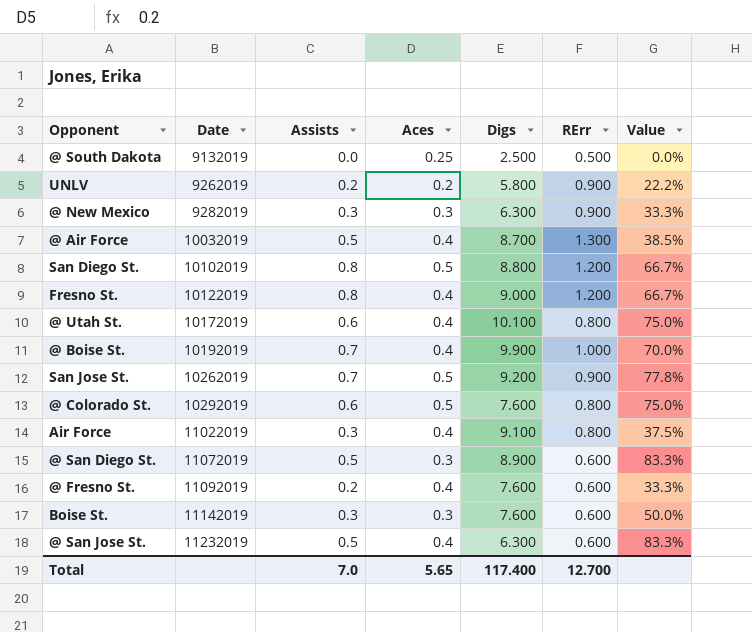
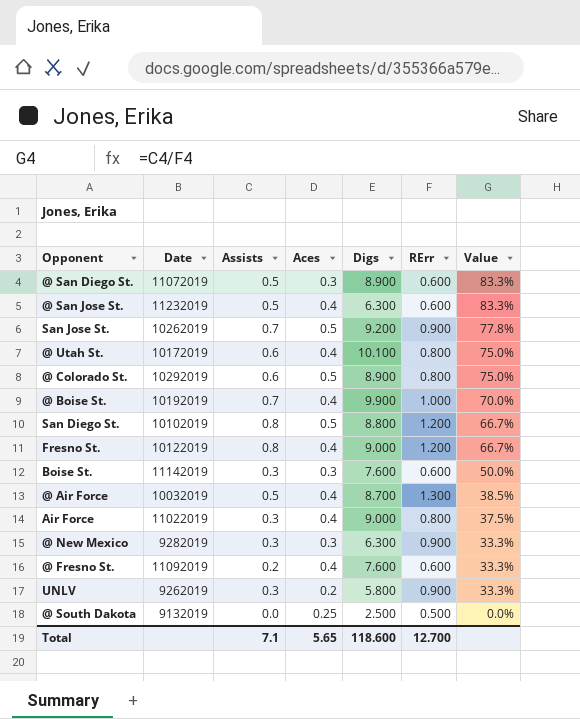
row order: Date ascending -> Value descending
@ Colorado St. | Digs: 7.600 -> 8.900
Air Force | Digs: 9.100 -> 9.000
UNLV | Assists: 0.2 -> 0.3
UNLV | Value: 22.2% -> 33.3%
Total | Assists: 7.0 -> 7.1
Total | Digs: 117.400 -> 118.600

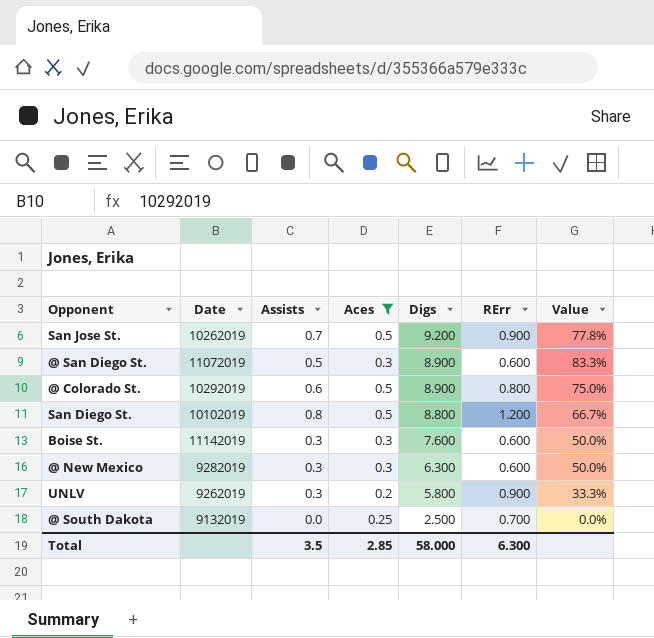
filter: none -> Aces != 0.4
row order: Value descending -> Digs descending
@ New Mexico | RErr: 0.900 -> 0.600
@ New Mexico | Value: 33.3% -> 50.0%
@ South Dakota | RErr: 0.500 -> 0.700
Total | Assists: 7.1 -> 3.5
Total | Aces: 5.65 -> 2.85
Total | Digs: 118.600 -> 58.000
Total | RErr: 12.700 -> 6.300

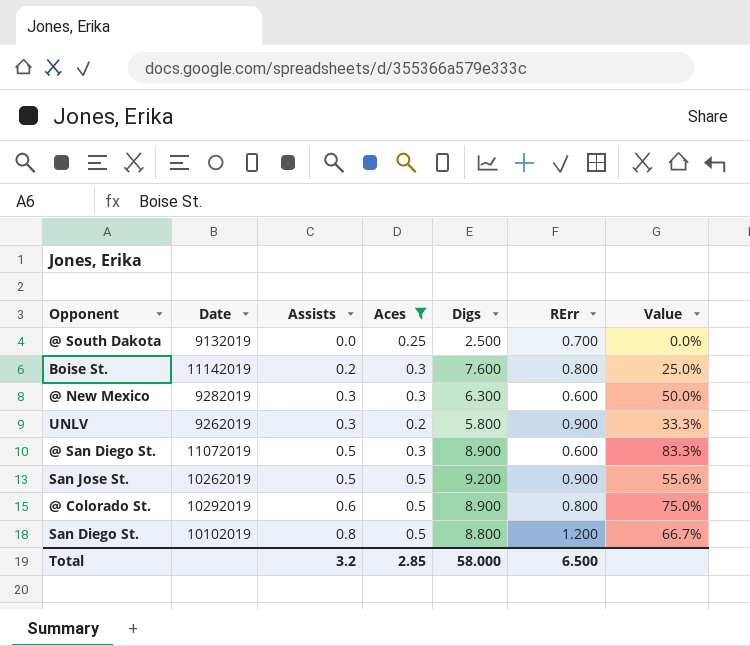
row order: Digs descending -> Assists ascending
Boise St. | Assists: 0.3 -> 0.2
Boise St. | RErr: 0.600 -> 0.800
Boise St. | Value: 50.0% -> 25.0%
San Jose St. | Assists: 0.7 -> 0.5
San Jose St. | Value: 77.8% -> 55.6%
Total | Assists: 3.5 -> 3.2
Total | RErr: 6.300 -> 6.500

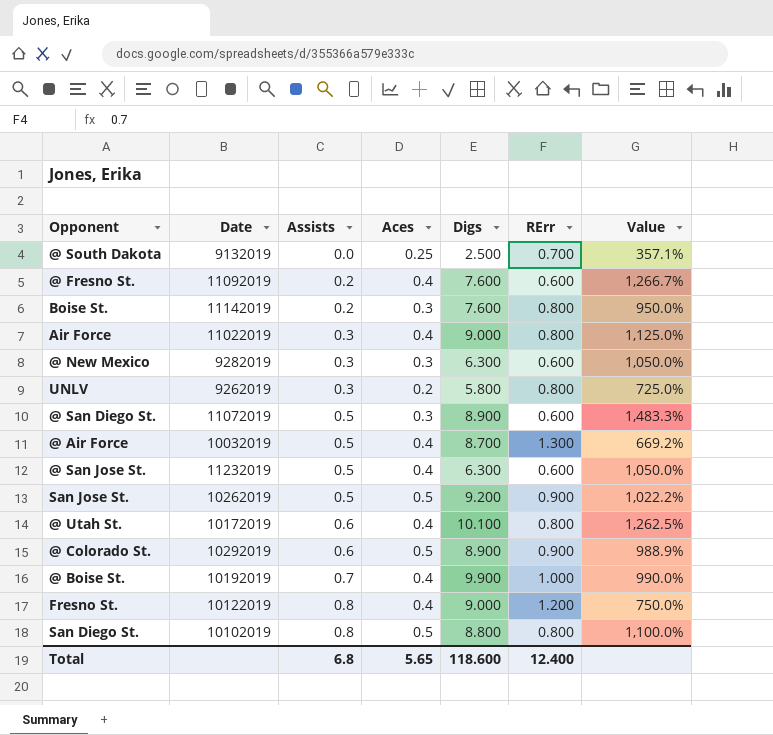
filter: Aces != 0.4 -> none
column Value | formula: [Assists] / [RErr] -> [Digs] / [RErr]
UNLV | RErr: 0.900 -> 0.800
@ Colorado St. | RErr: 0.800 -> 0.900
San Diego St. | RErr: 1.200 -> 0.800
Total | Assists: 3.2 -> 6.8
Total | Aces: 2.85 -> 5.65
Total | Digs: 58.000 -> 118.600
Total | RErr: 6.500 -> 12.400

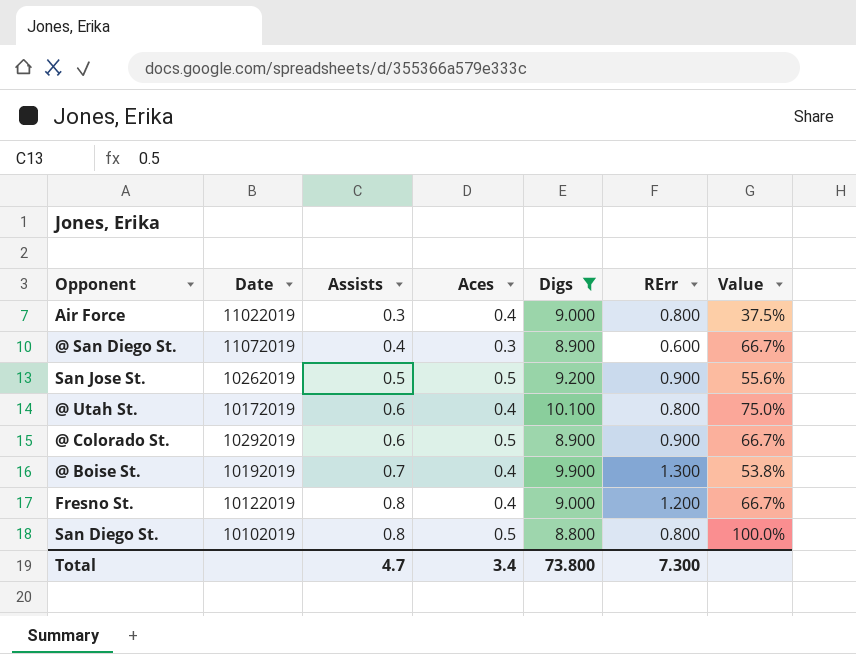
filter: none -> Digs >= 8.800
column Value | formula: [Digs] / [RErr] -> [Assists] / [RErr]
@ San Diego St. | Assists: 0.5 -> 0.4
@ Boise St. | RErr: 1.000 -> 1.300
Total | Assists: 6.8 -> 4.7
Total | Aces: 5.65 -> 3.4
Total | Digs: 118.600 -> 73.800
Total | RErr: 12.400 -> 7.300

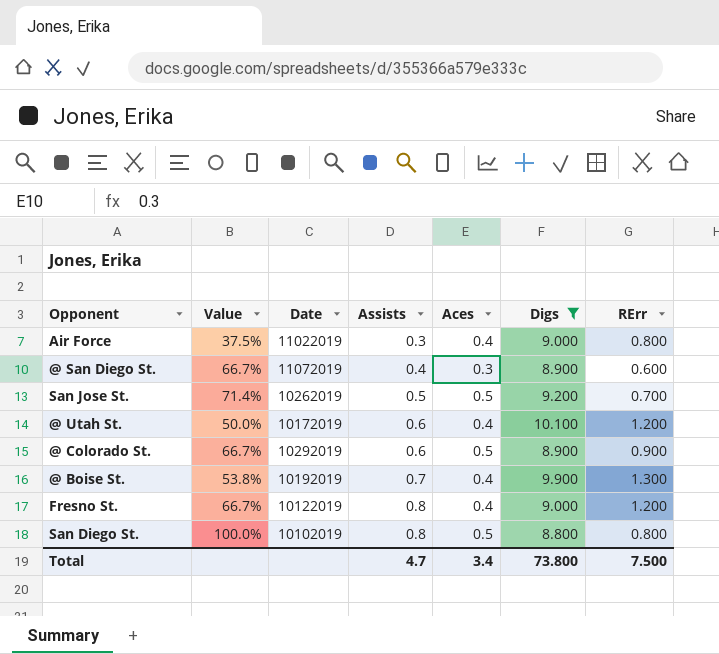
column Value | position: 7 -> 2
San Jose St. | Value: 55.6% -> 71.4%
San Jose St. | RErr: 0.900 -> 0.700
@ Utah St. | Value: 75.0% -> 50.0%
@ Utah St. | RErr: 0.800 -> 1.200
Total | RErr: 7.300 -> 7.500

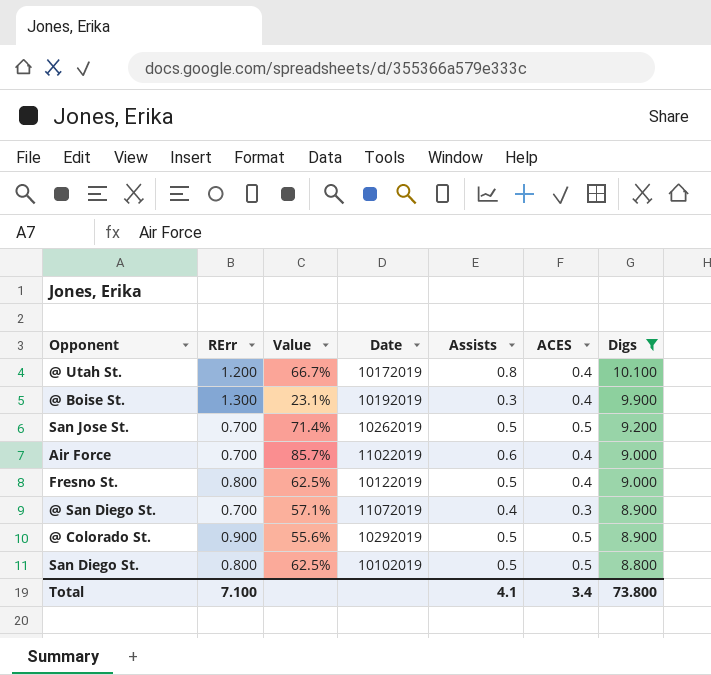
row order: Assists ascending -> Digs descending
column RErr | position: 7 -> 2
column name: Aces -> ACES
@ Utah St. | Value: 50.0% -> 66.7%
@ Utah St. | Assists: 0.6 -> 0.8
@ Boise St. | Value: 53.8% -> 23.1%
@ Boise St. | Assists: 0.7 -> 0.3
Air Force | RErr: 0.800 -> 0.700
Air Force | Value: 37.5% -> 85.7%
Air Force | Assists: 0.3 -> 0.6
Fresno St. | RErr: 1.200 -> 0.800
Fresno St. | Value: 66.7% -> 62.5%
Fresno St. | Assists: 0.8 -> 0.5
@ San Diego St. | RErr: 0.600 -> 0.700
@ San Diego St. | Value: 66.7% -> 57.1%
@ Colorado St. | Value: 66.7% -> 55.6%
@ Colorado St. | Assists: 0.6 -> 0.5
San Diego St. | Value: 100.0% -> 62.5%
San Diego St. | Assists: 0.8 -> 0.5
Total | RErr: 7.500 -> 7.100
Total | Assists: 4.7 -> 4.1

